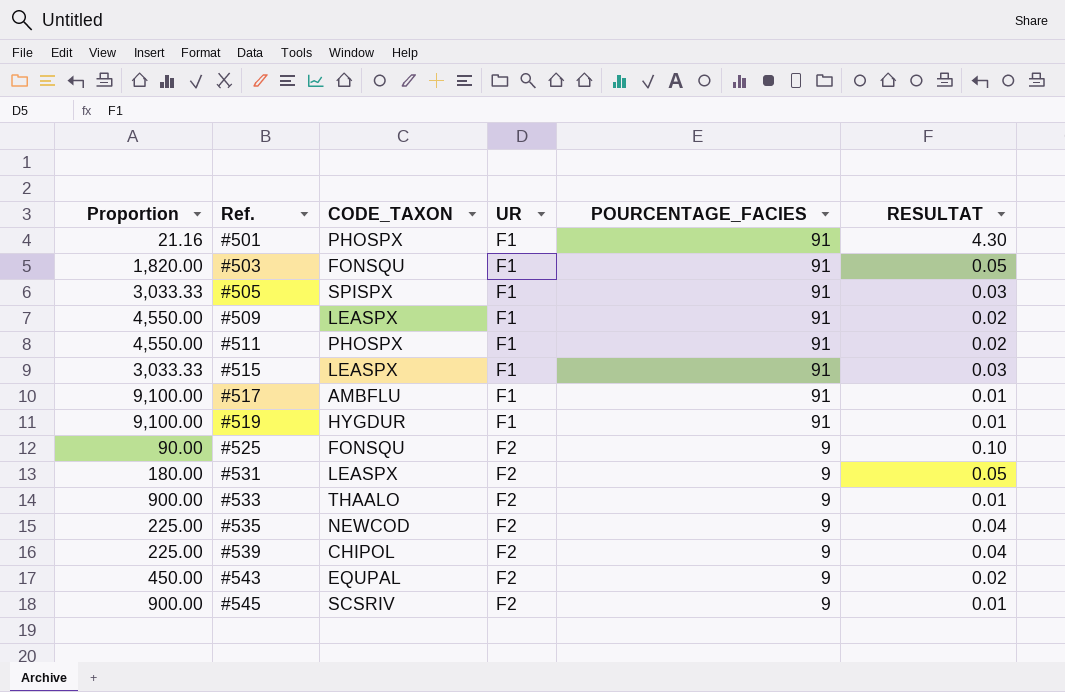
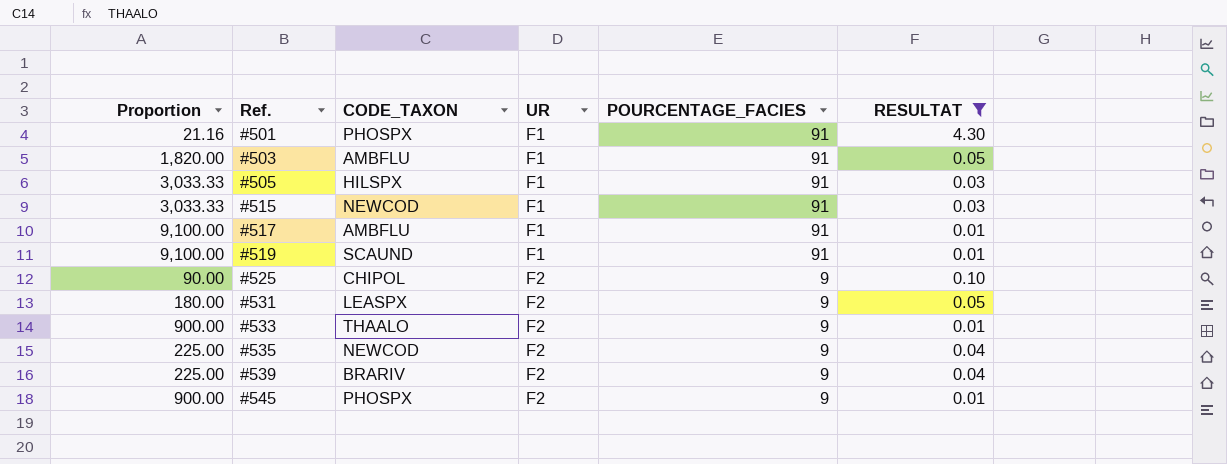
filter: none -> RESULTAT != 0.02
#503 | CODE_TAXON: FONSQU -> AMBFLU
#505 | CODE_TAXON: SPISPX -> HILSPX
#515 | CODE_TAXON: LEASPX -> NEWCOD
#519 | CODE_TAXON: HYGDUR -> SCAUND
#525 | CODE_TAXON: FONSQU -> CHIPOL
#539 | CODE_TAXON: CHIPOL -> BRARIV
#545 | CODE_TAXON: SCSRIV -> PHOSPX

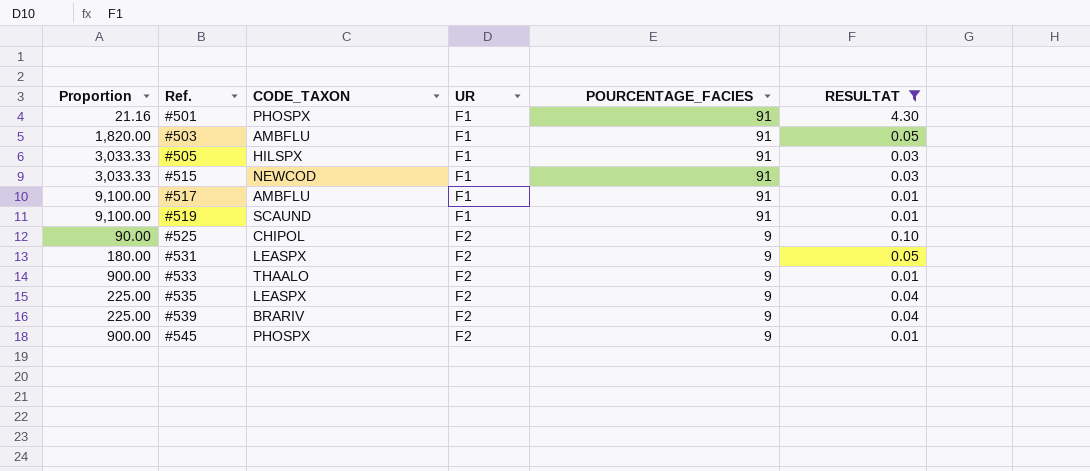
#535 | CODE_TAXON: NEWCOD -> LEASPX

